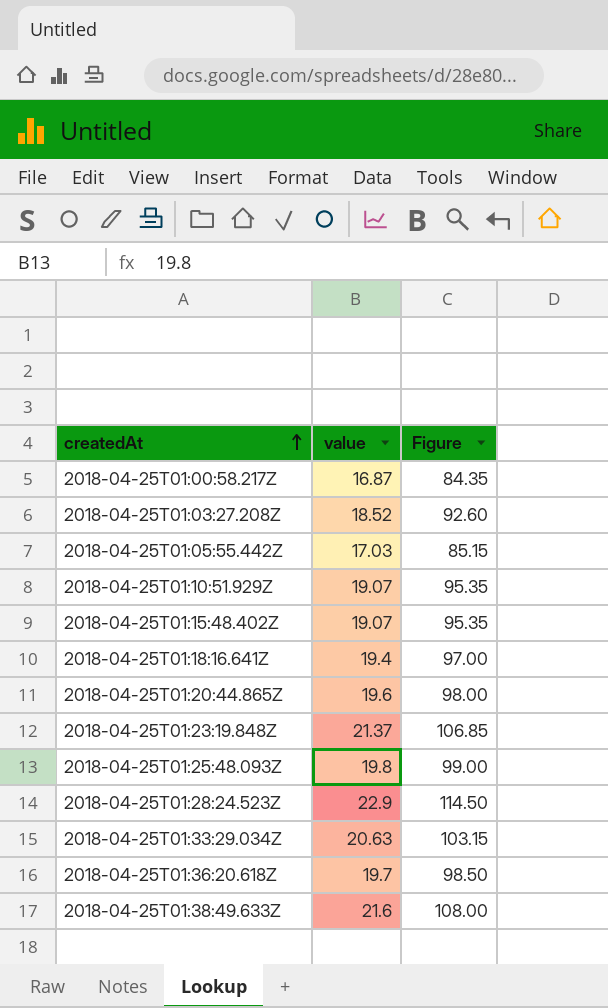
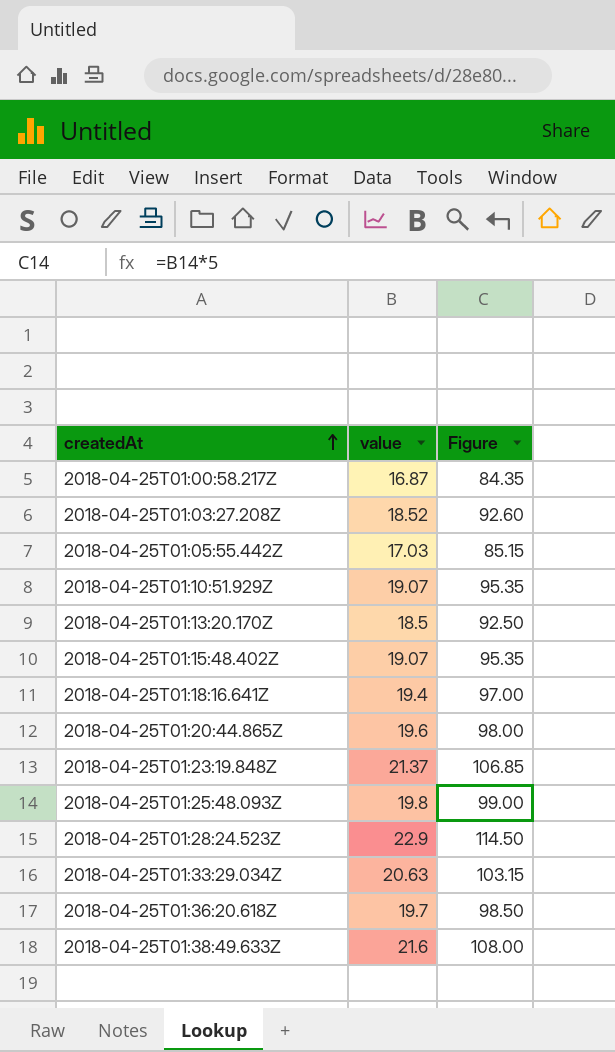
row 2018-04-25T01:13:20.170Z: none -> 18.5 | 92.50

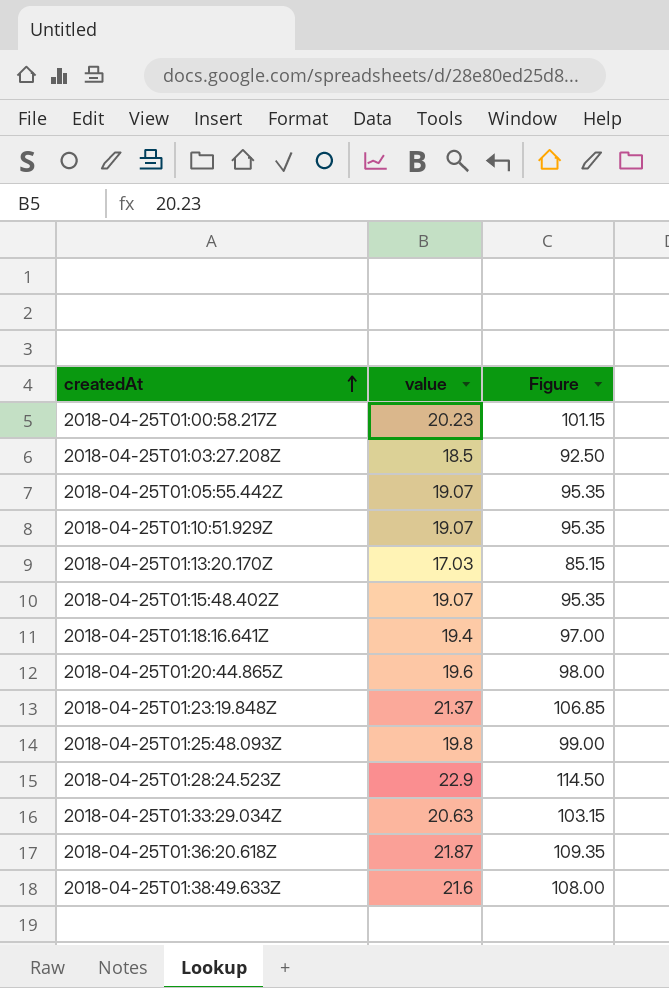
2018-04-25T01:00:58.217Z | value: 16.87 -> 20.23
2018-04-25T01:00:58.217Z | Figure: 84.35 -> 101.15
2018-04-25T01:03:27.208Z | value: 18.52 -> 18.5
2018-04-25T01:03:27.208Z | Figure: 92.60 -> 92.50
2018-04-25T01:05:55.442Z | value: 17.03 -> 19.07
2018-04-25T01:05:55.442Z | Figure: 85.15 -> 95.35
2018-04-25T01:13:20.170Z | value: 18.5 -> 17.03
2018-04-25T01:13:20.170Z | Figure: 92.50 -> 85.15
2018-04-25T01:36:20.618Z | value: 19.7 -> 21.87
2018-04-25T01:36:20.618Z | Figure: 98.50 -> 109.35

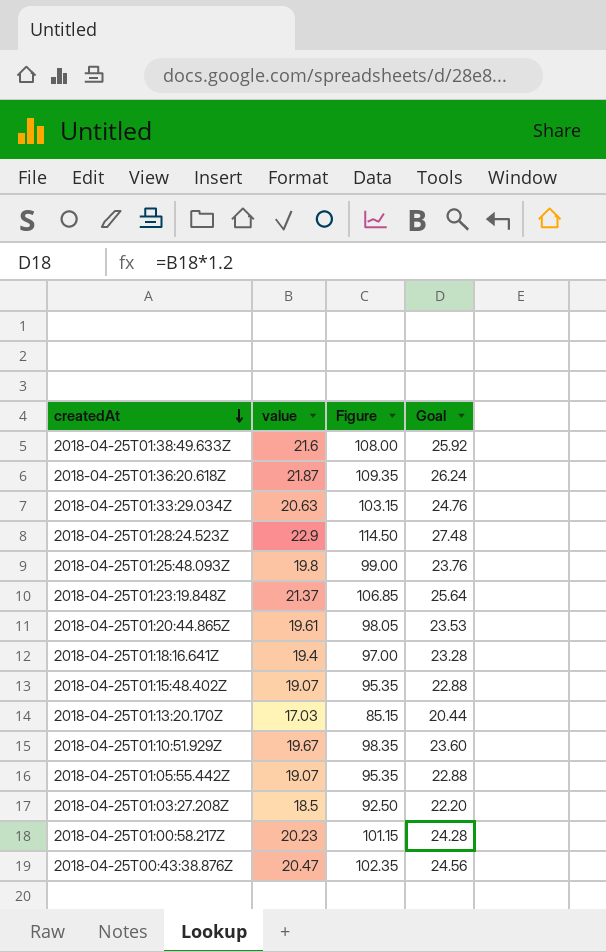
row order: createdAt ascending -> createdAt descending
column Goal | formula: none -> [value] * 1.2
2018-04-25T01:20:44.865Z | value: 19.6 -> 19.61
2018-04-25T01:20:44.865Z | Figure: 98.00 -> 98.05
2018-04-25T01:10:51.929Z | value: 19.07 -> 19.67
2018-04-25T01:10:51.929Z | Figure: 95.35 -> 98.35
row 2018-04-25T00:43:38.876Z: none -> 20.47 | 102.35 | 24.56

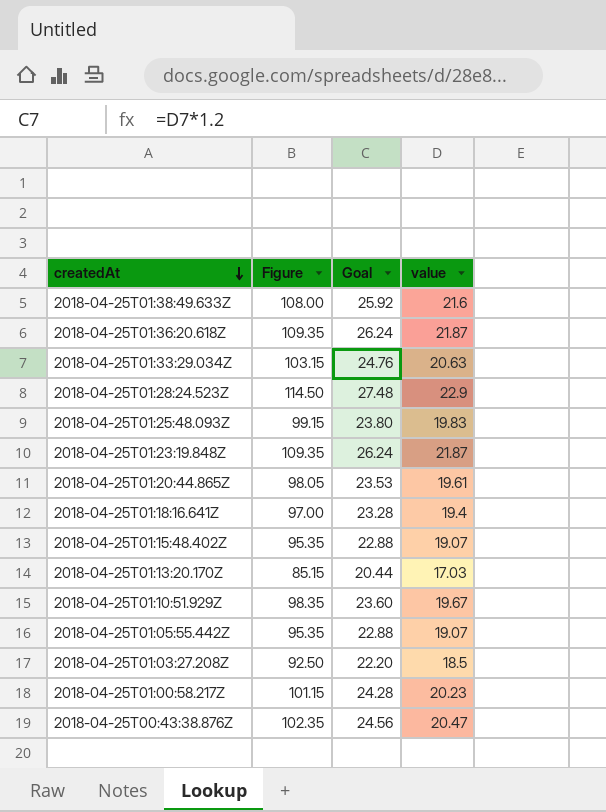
column value | position: 2 -> 4
2018-04-25T01:25:48.093Z | Figure: 99.00 -> 99.15
2018-04-25T01:25:48.093Z | Goal: 23.76 -> 23.80
2018-04-25T01:25:48.093Z | value: 19.8 -> 19.83
2018-04-25T01:23:19.848Z | Figure: 106.85 -> 109.35
2018-04-25T01:23:19.848Z | Goal: 25.64 -> 26.24
2018-04-25T01:23:19.848Z | value: 21.37 -> 21.87

